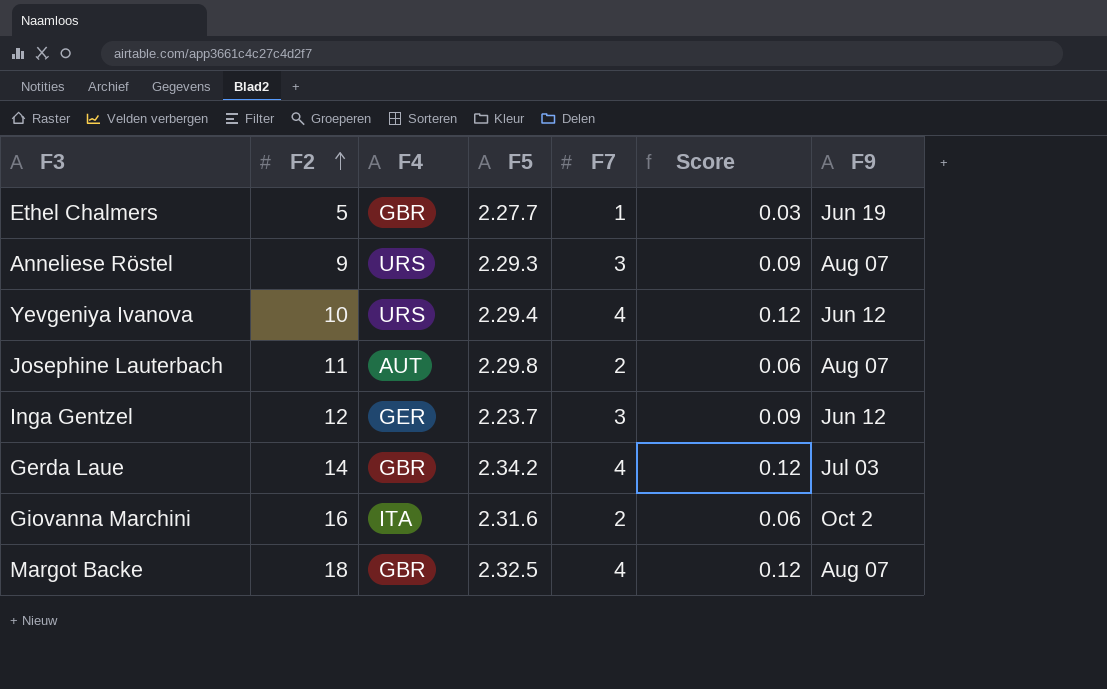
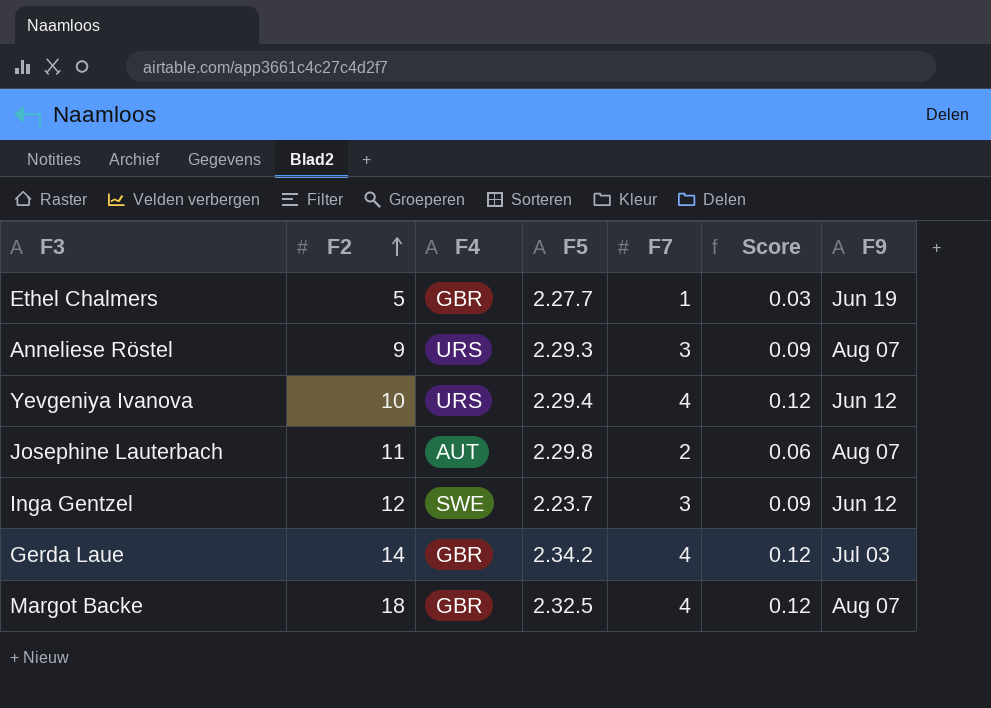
row Giovanna Marchini: 16 | ITA | 2.31.6 | 2 | 0.06 | Oct 2 -> none
Inga Gentzel | F4: GER -> SWE

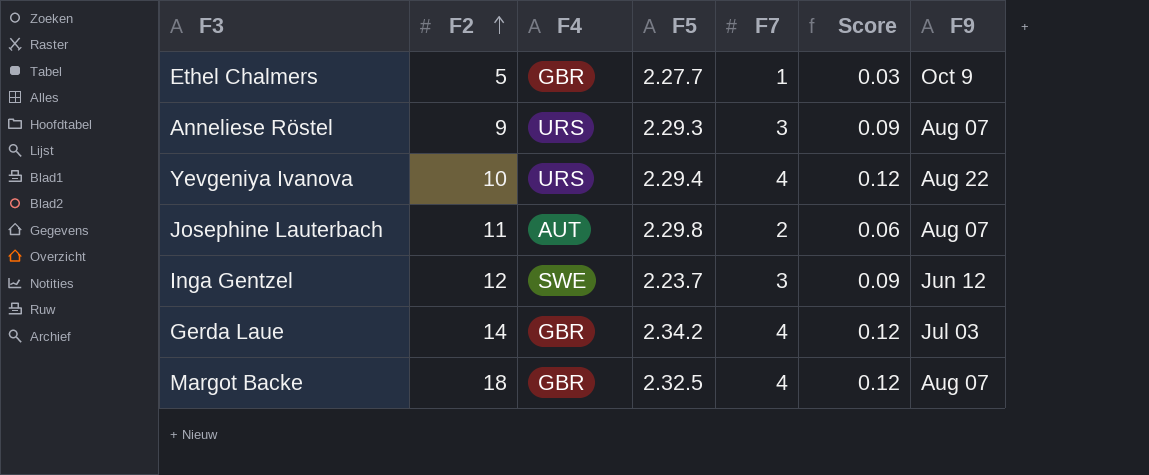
Ethel Chalmers | F9: Jun 19 -> Oct 9
Yevgeniya Ivanova | F9: Jun 12 -> Aug 22

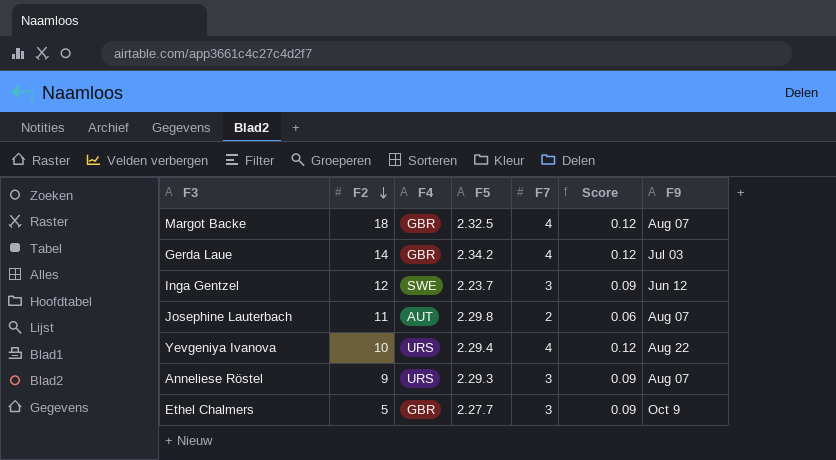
row order: F2 ascending -> F2 descending
Ethel Chalmers | F7: 1 -> 3
Ethel Chalmers | Score: 0.03 -> 0.09

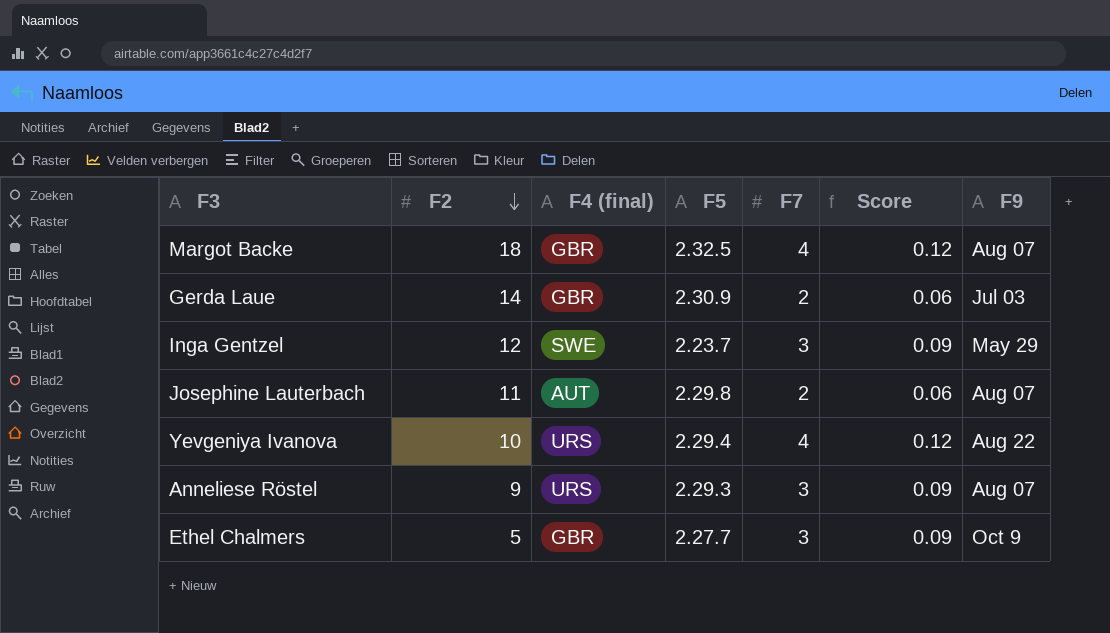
column name: F4 -> F4 (final)
Gerda Laue | F5: 2.34.2 -> 2.30.9
Gerda Laue | F7: 4 -> 2
Gerda Laue | Score: 0.12 -> 0.06
Inga Gentzel | F9: Jun 12 -> May 29

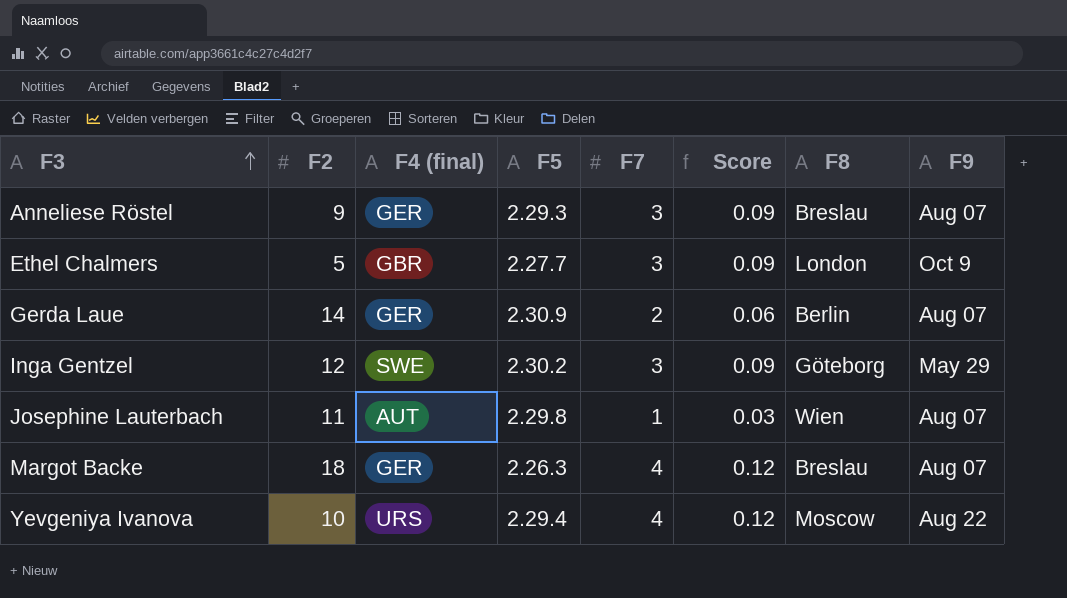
row order: F2 descending -> F3 ascending
column F8 | position: none -> 7
Anneliese Röstel | F4 (final): URS -> GER
Gerda Laue | F4 (final): GBR -> GER
Gerda Laue | F9: Jul 03 -> Aug 07
Inga Gentzel | F5: 2.23.7 -> 2.30.2
Josephine Lauterbach | F7: 2 -> 1
Josephine Lauterbach | Score: 0.06 -> 0.03
Margot Backe | F4 (final): GBR -> GER
Margot Backe | F5: 2.32.5 -> 2.26.3

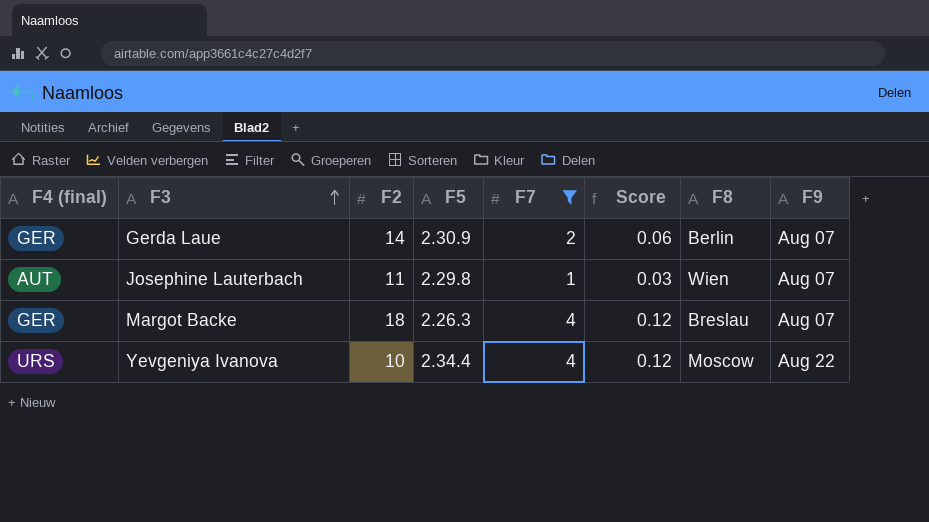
filter: none -> F7 != 3
column F4 (final) | position: 3 -> 1
Yevgeniya Ivanova | F5: 2.29.4 -> 2.34.4

